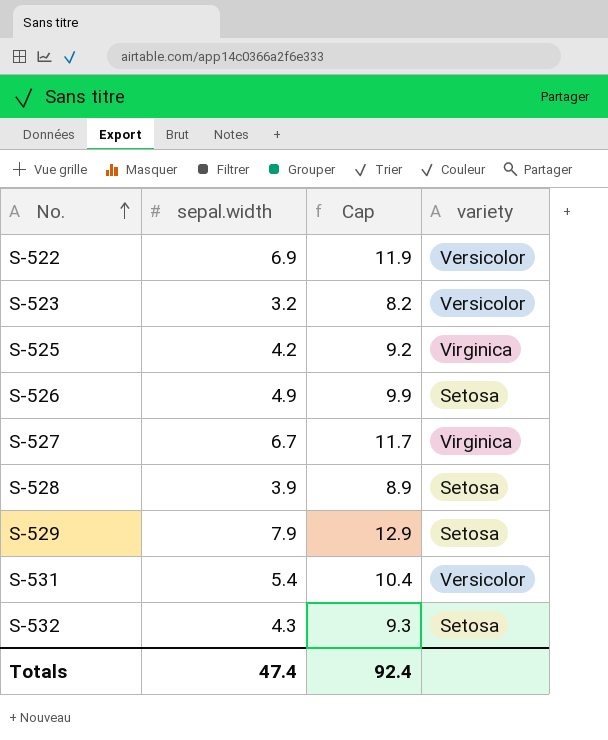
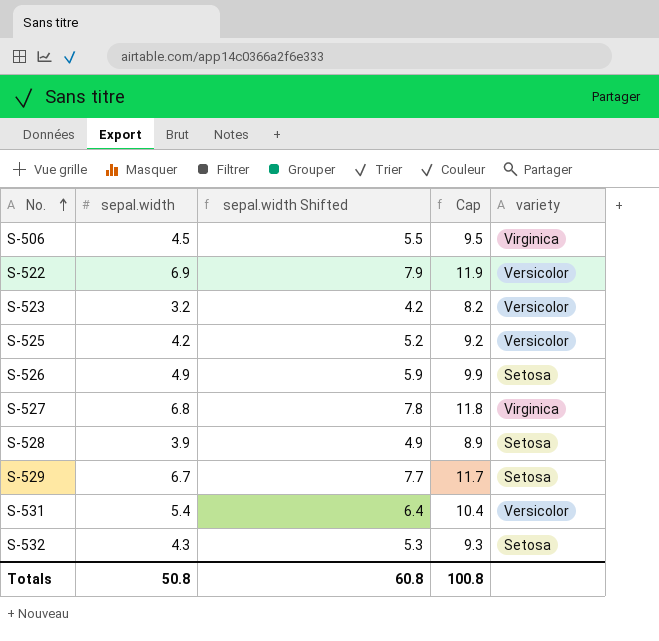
column sepal.width Shifted | formula: none -> [sepal.width] + 1
row S-506: none -> 4.5 | 5.5 | 9.5 | Virginica
S-525 | variety: Virginica -> Versicolor
S-527 | sepal.width: 6.7 -> 6.8
S-527 | Cap: 11.7 -> 11.8
S-529 | sepal.width: 7.9 -> 6.7
S-529 | Cap: 12.9 -> 11.7
Totals | sepal.width: 47.4 -> 50.8
Totals | Cap: 92.4 -> 100.8

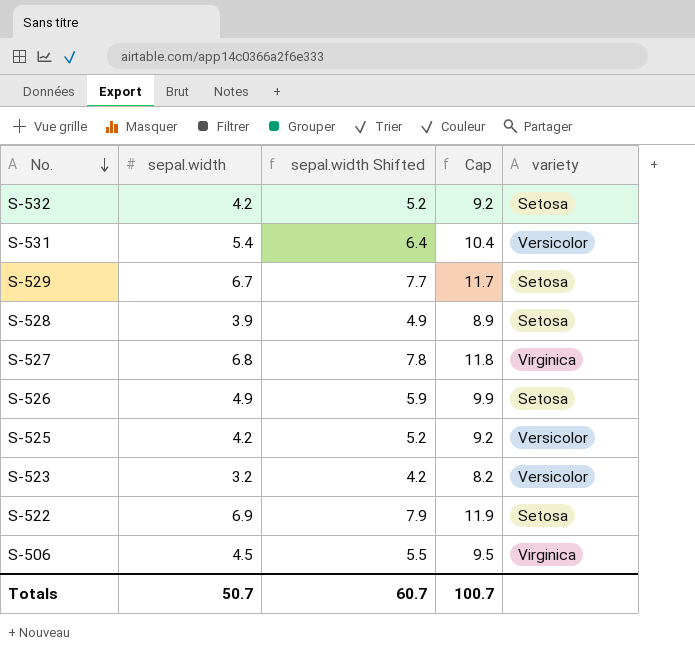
row order: No. ascending -> No. descending
S-532 | sepal.width: 4.3 -> 4.2
S-532 | sepal.width Shifted: 5.3 -> 5.2
S-532 | Cap: 9.3 -> 9.2
S-522 | variety: Versicolor -> Setosa
Totals | sepal.width: 50.8 -> 50.7
Totals | sepal.width Shifted: 60.8 -> 60.7
Totals | Cap: 100.8 -> 100.7

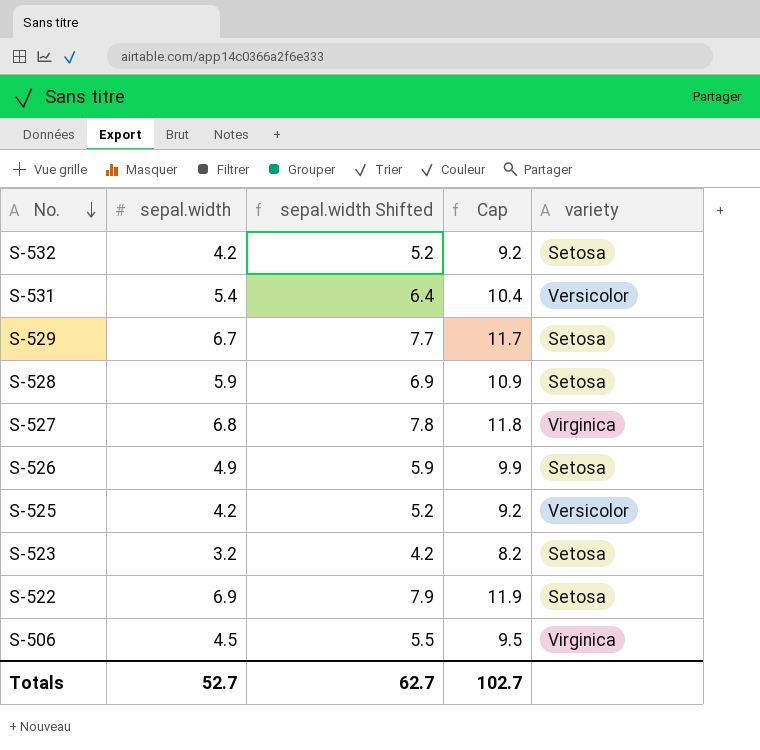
S-528 | sepal.width: 3.9 -> 5.9
S-528 | sepal.width Shifted: 4.9 -> 6.9
S-528 | Cap: 8.9 -> 10.9
S-523 | variety: Versicolor -> Setosa
Totals | sepal.width: 50.7 -> 52.7
Totals | sepal.width Shifted: 60.7 -> 62.7
Totals | Cap: 100.7 -> 102.7

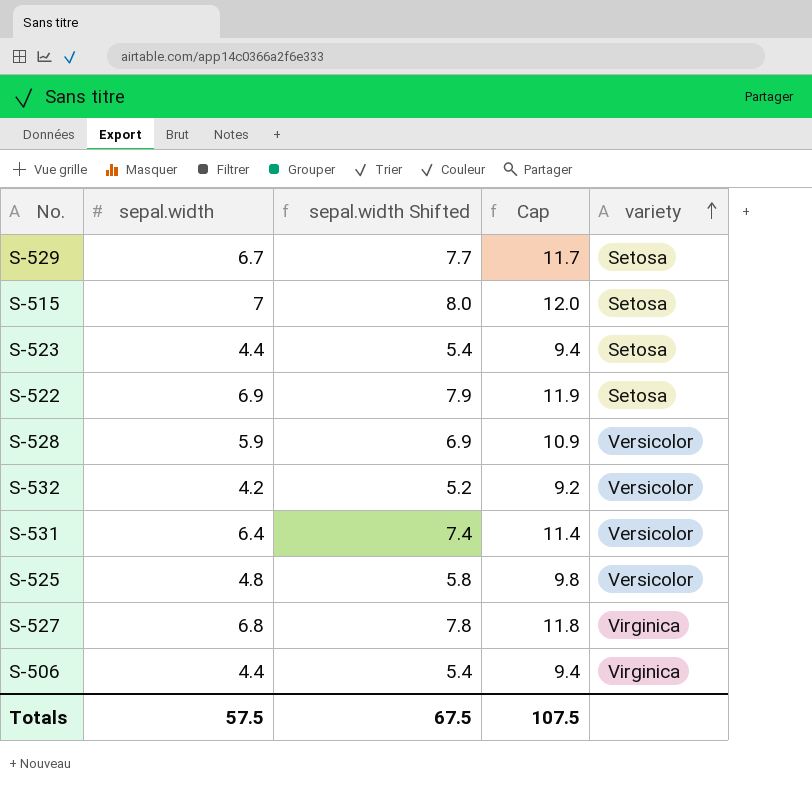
row order: No. descending -> variety ascending
row S-526: 4.9 | 5.9 | 9.9 | Setosa -> none
row S-515: none -> 7 | 8.0 | 12.0 | Setosa
S-523 | sepal.width: 3.2 -> 4.4
S-523 | sepal.width Shifted: 4.2 -> 5.4
S-523 | Cap: 8.2 -> 9.4
S-528 | variety: Setosa -> Versicolor
S-532 | variety: Setosa -> Versicolor
S-531 | sepal.width: 5.4 -> 6.4
S-531 | sepal.width Shifted: 6.4 -> 7.4
S-531 | Cap: 10.4 -> 11.4
S-525 | sepal.width: 4.2 -> 4.8
S-525 | sepal.width Shifted: 5.2 -> 5.8
S-525 | Cap: 9.2 -> 9.8
S-506 | sepal.width: 4.5 -> 4.4
S-506 | sepal.width Shifted: 5.5 -> 5.4
S-506 | Cap: 9.5 -> 9.4
Totals | sepal.width: 52.7 -> 57.5
Totals | sepal.width Shifted: 62.7 -> 67.5
Totals | Cap: 102.7 -> 107.5

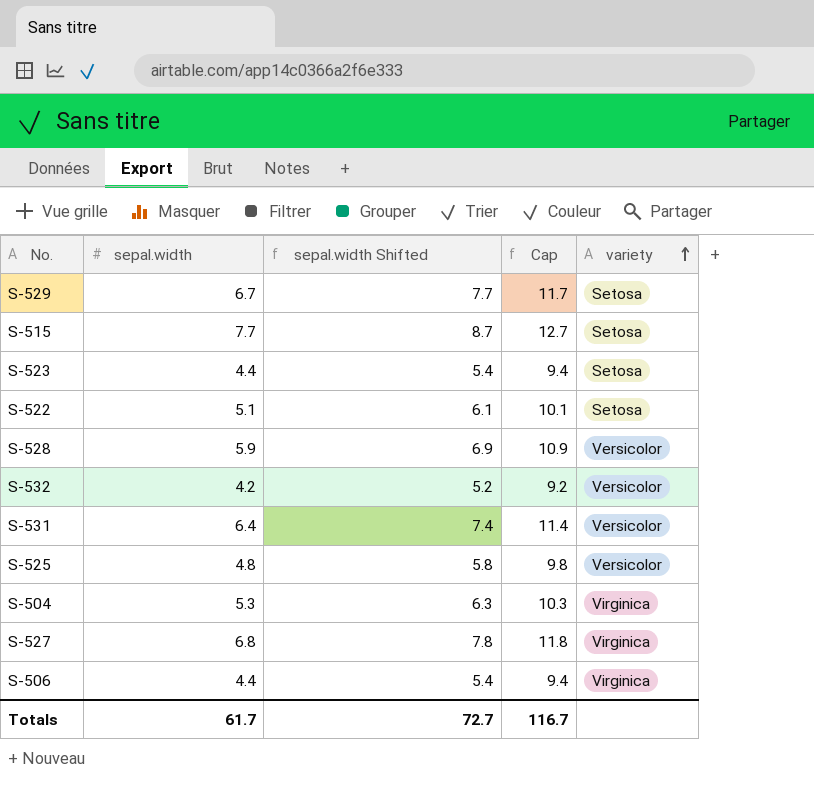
S-515 | sepal.width: 7 -> 7.7
S-515 | sepal.width Shifted: 8.0 -> 8.7
S-515 | Cap: 12.0 -> 12.7
S-522 | sepal.width: 6.9 -> 5.1
S-522 | sepal.width Shifted: 7.9 -> 6.1
S-522 | Cap: 11.9 -> 10.1
row S-504: none -> 5.3 | 6.3 | 10.3 | Virginica
Totals | sepal.width: 57.5 -> 61.7
Totals | sepal.width Shifted: 67.5 -> 72.7
Totals | Cap: 107.5 -> 116.7

